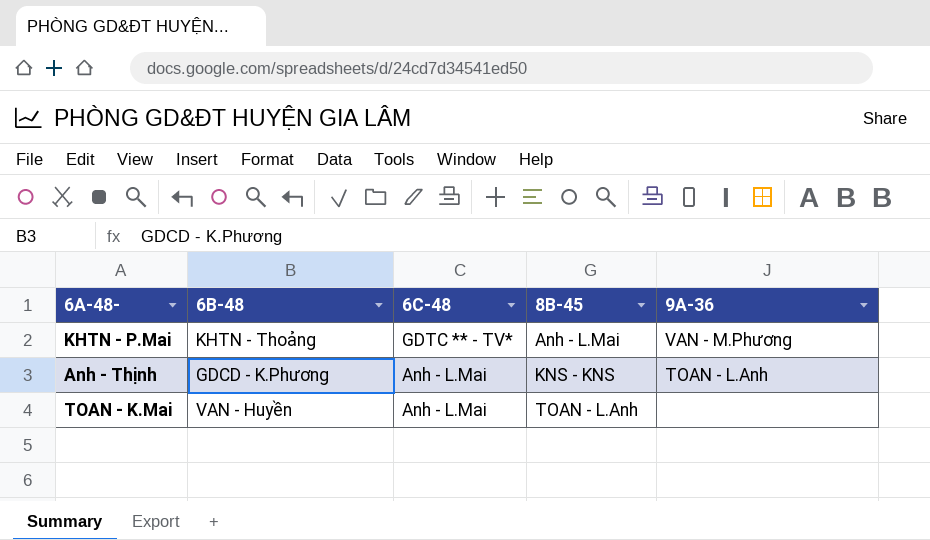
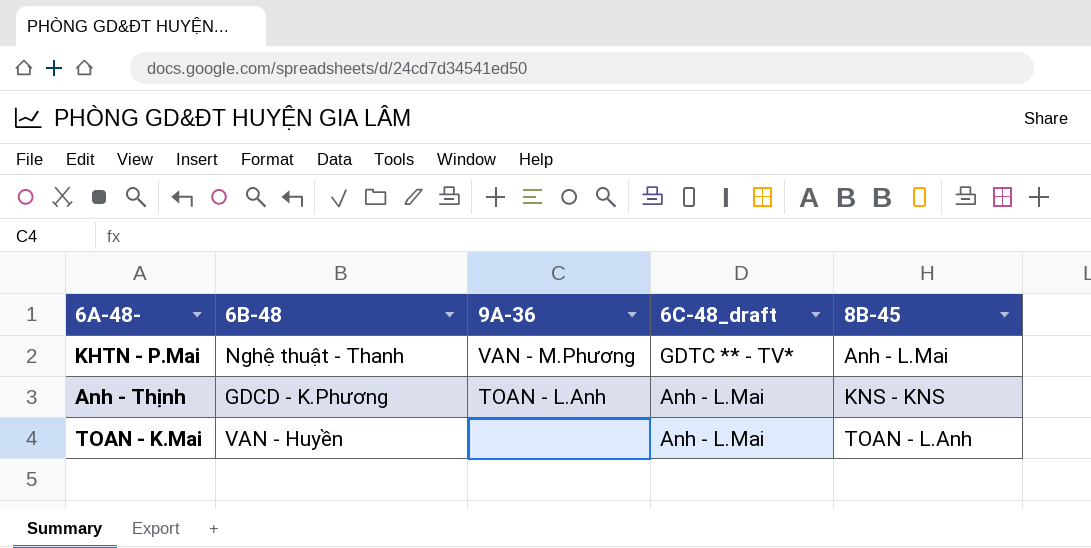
column 9A-36 | position: 5 -> 3
column name: 6C-48 -> 6C-48_draft
KHTN - P.Mai | 6B-48: KHTN - Thoảng -> Nghệ thuật - Thanh

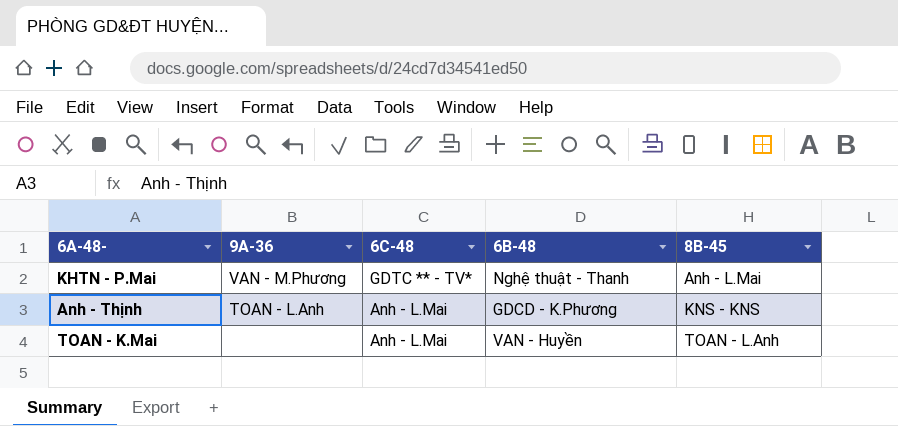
column name: 6C-48_draft -> 6C-48
column 6B-48 | position: 2 -> 4

